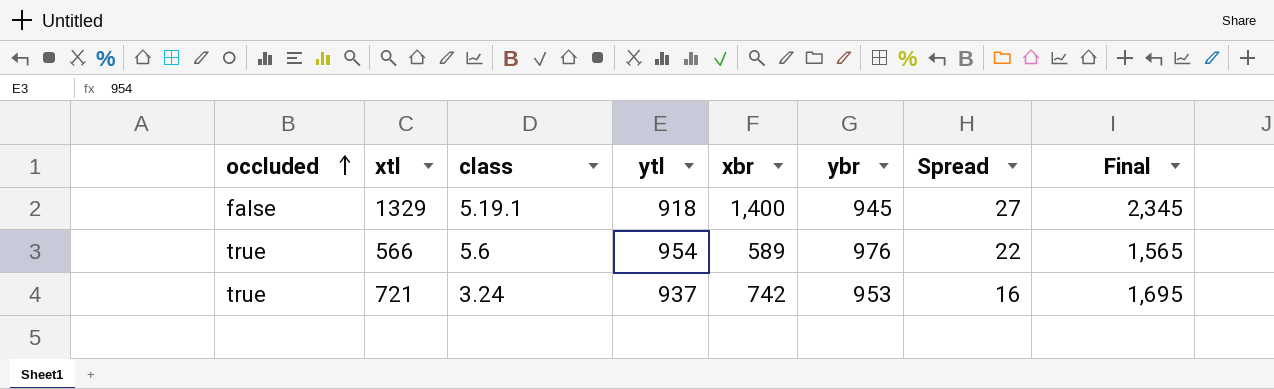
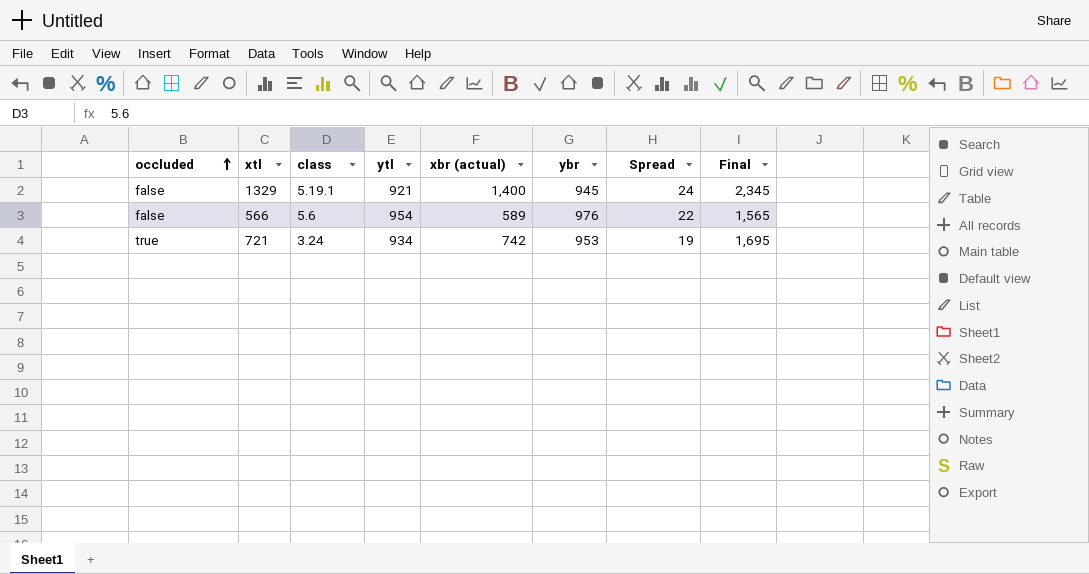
column name: xbr -> xbr (actual)
1329 | ytl: 918 -> 921
1329 | Spread: 27 -> 24
566 | occluded: true -> false
721 | ytl: 937 -> 934
721 | Spread: 16 -> 19

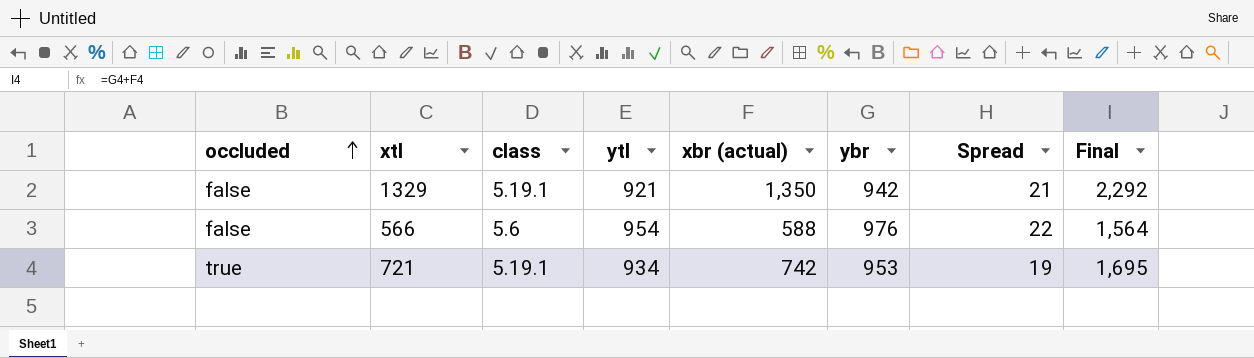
1329 | xbr (actual): 1,400 -> 1,350
1329 | ybr: 945 -> 942
1329 | Spread: 24 -> 21
1329 | Final: 2,345 -> 2,292
566 | xbr (actual): 589 -> 588
566 | Final: 1,565 -> 1,564
721 | class: 3.24 -> 5.19.1

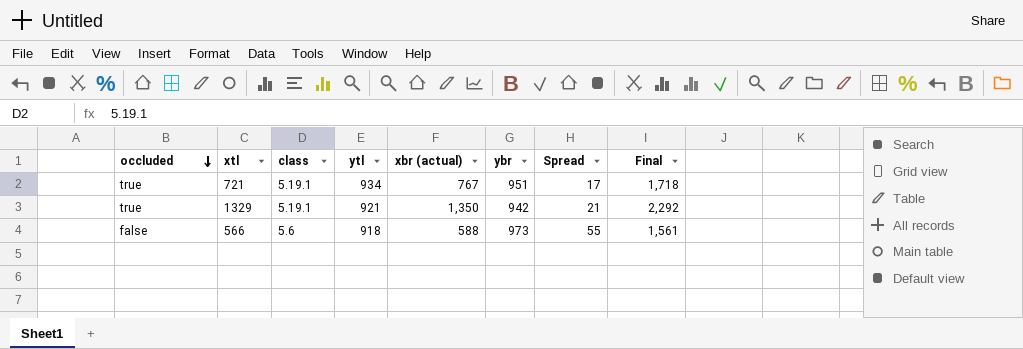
row order: occluded ascending -> occluded descending
721 | xbr (actual): 742 -> 767
721 | ybr: 953 -> 951
721 | Spread: 19 -> 17
721 | Final: 1,695 -> 1,718
1329 | occluded: false -> true
566 | ytl: 954 -> 918
566 | ybr: 976 -> 973
566 | Spread: 22 -> 55
566 | Final: 1,564 -> 1,561

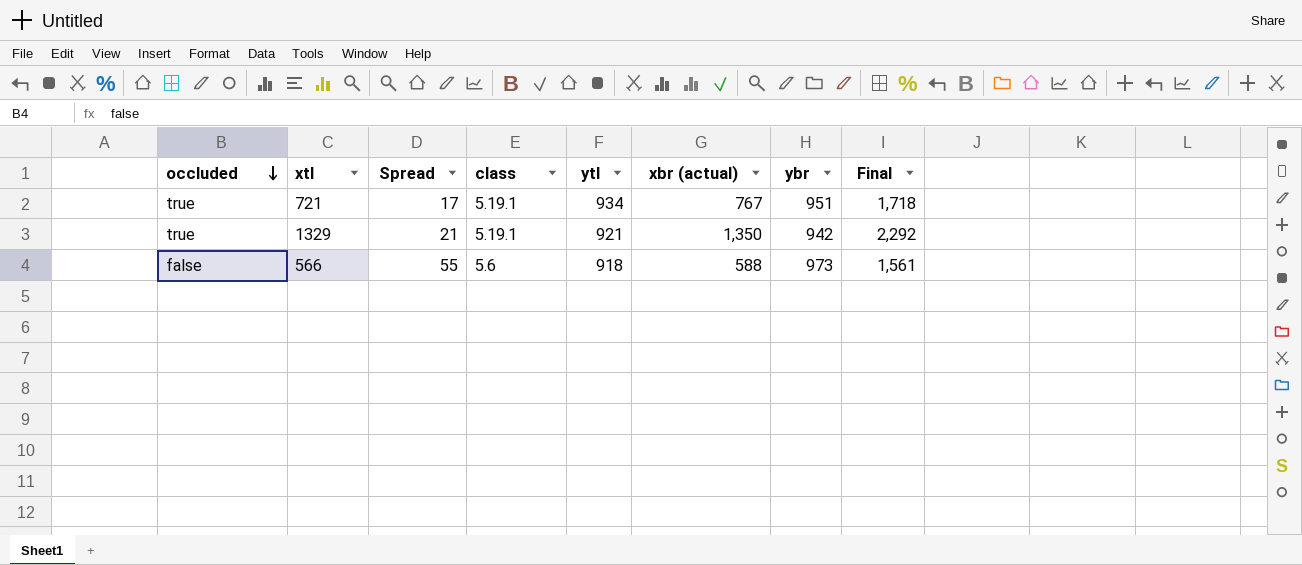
column Spread | position: 7 -> 3

